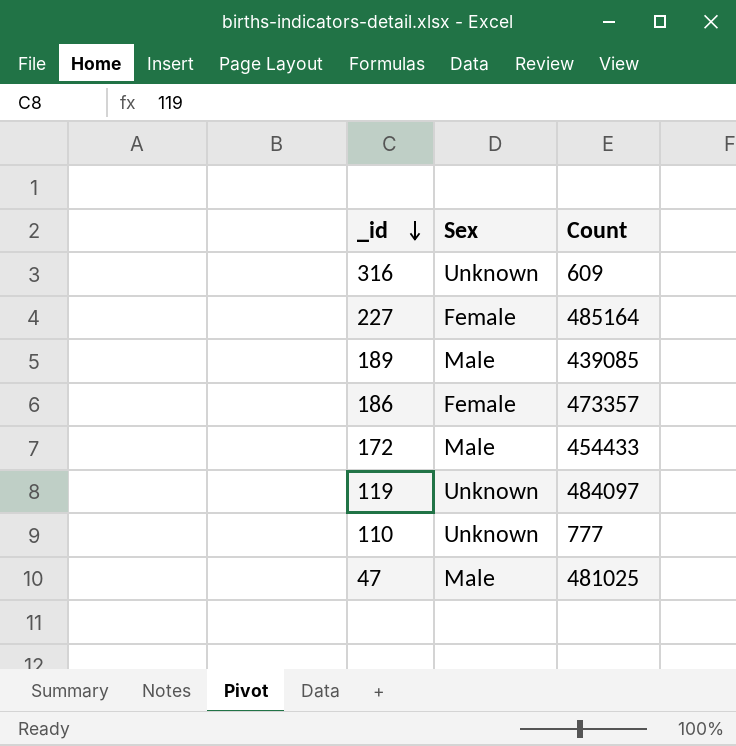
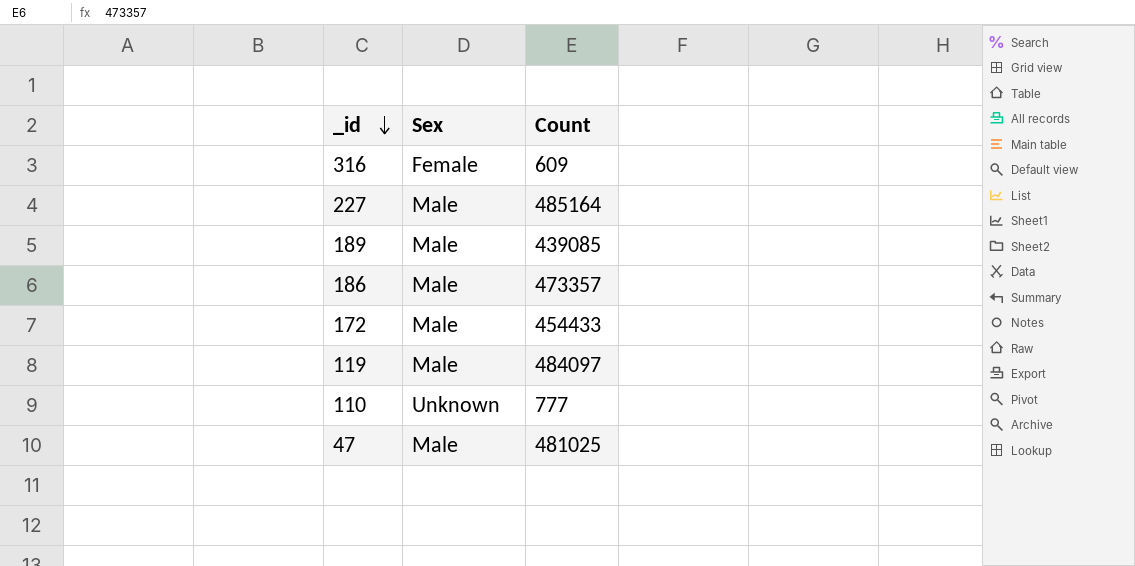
316 | Sex: Unknown -> Female
227 | Sex: Female -> Male
186 | Sex: Female -> Male
119 | Sex: Unknown -> Male

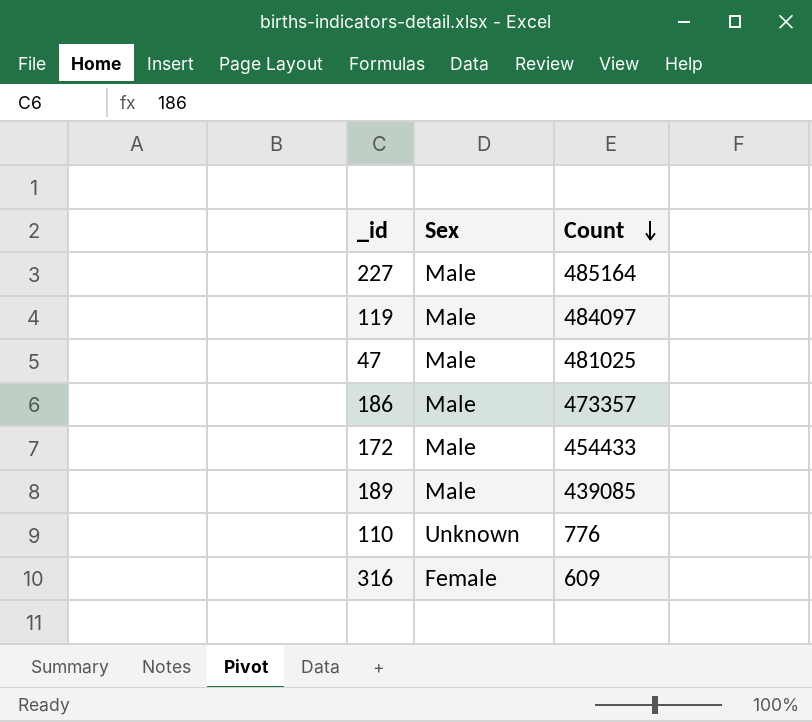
row order: _id descending -> Count descending
110 | Count: 777 -> 776

